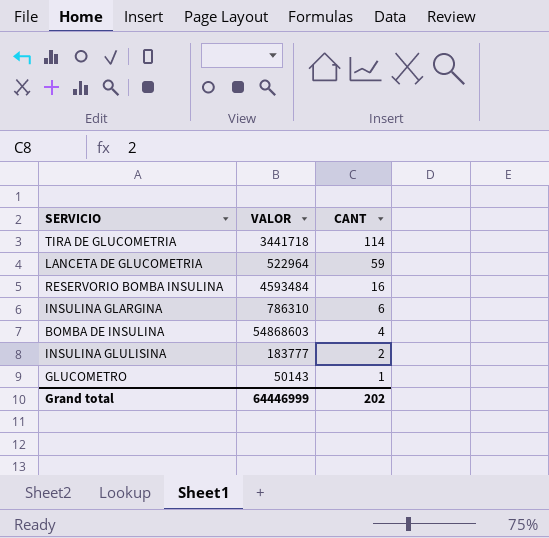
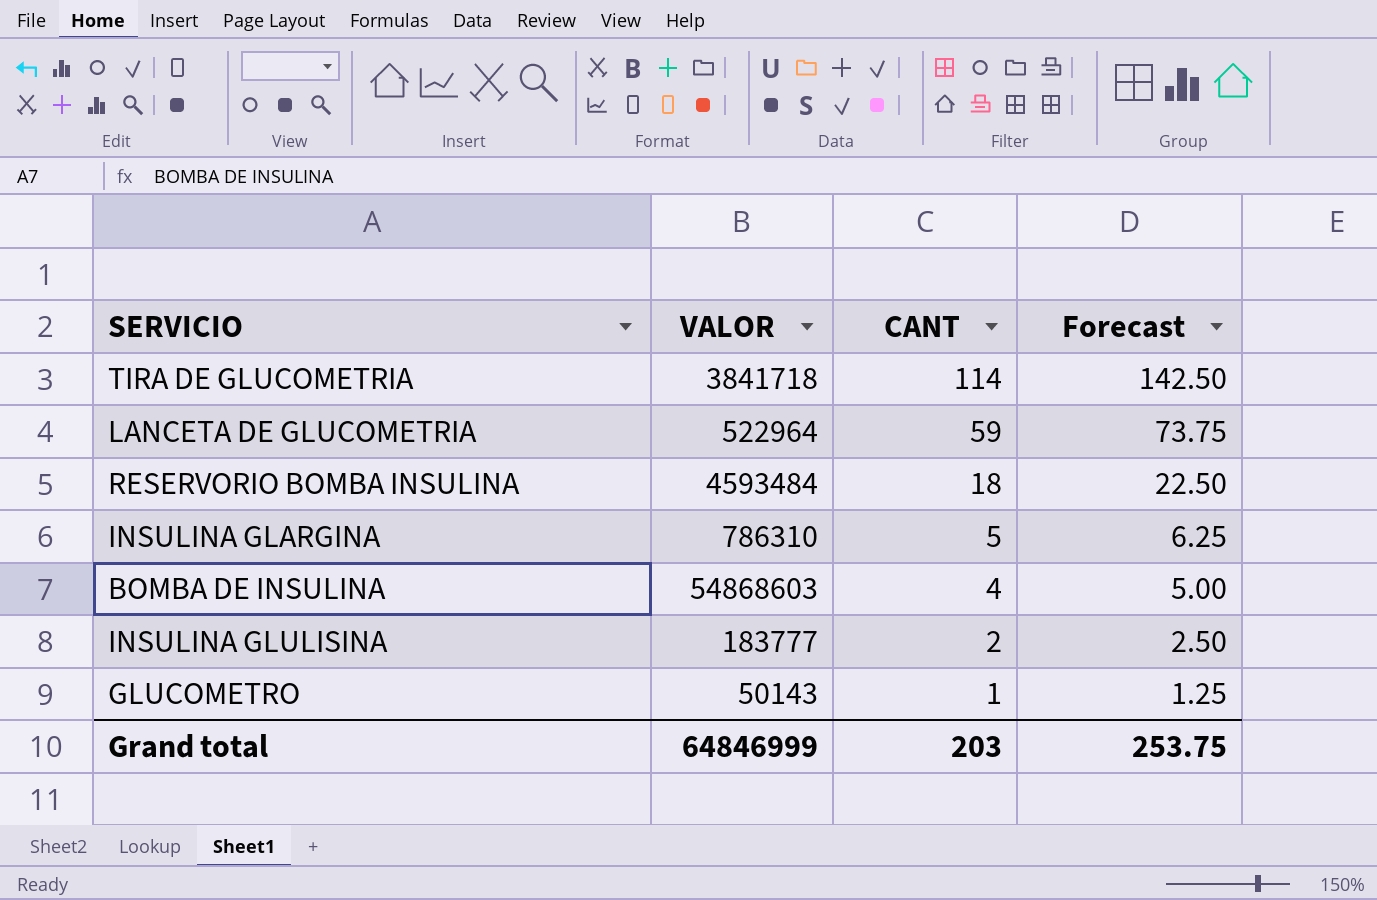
column Forecast | formula: none -> [CANT] * 1.25
TIRA DE GLUCOMETRIA | VALOR: 3441718 -> 3841718
RESERVORIO BOMBA INSULINA | CANT: 16 -> 18
INSULINA GLARGINA | CANT: 6 -> 5
Grand total | VALOR: 64446999 -> 64846999
Grand total | CANT: 202 -> 203

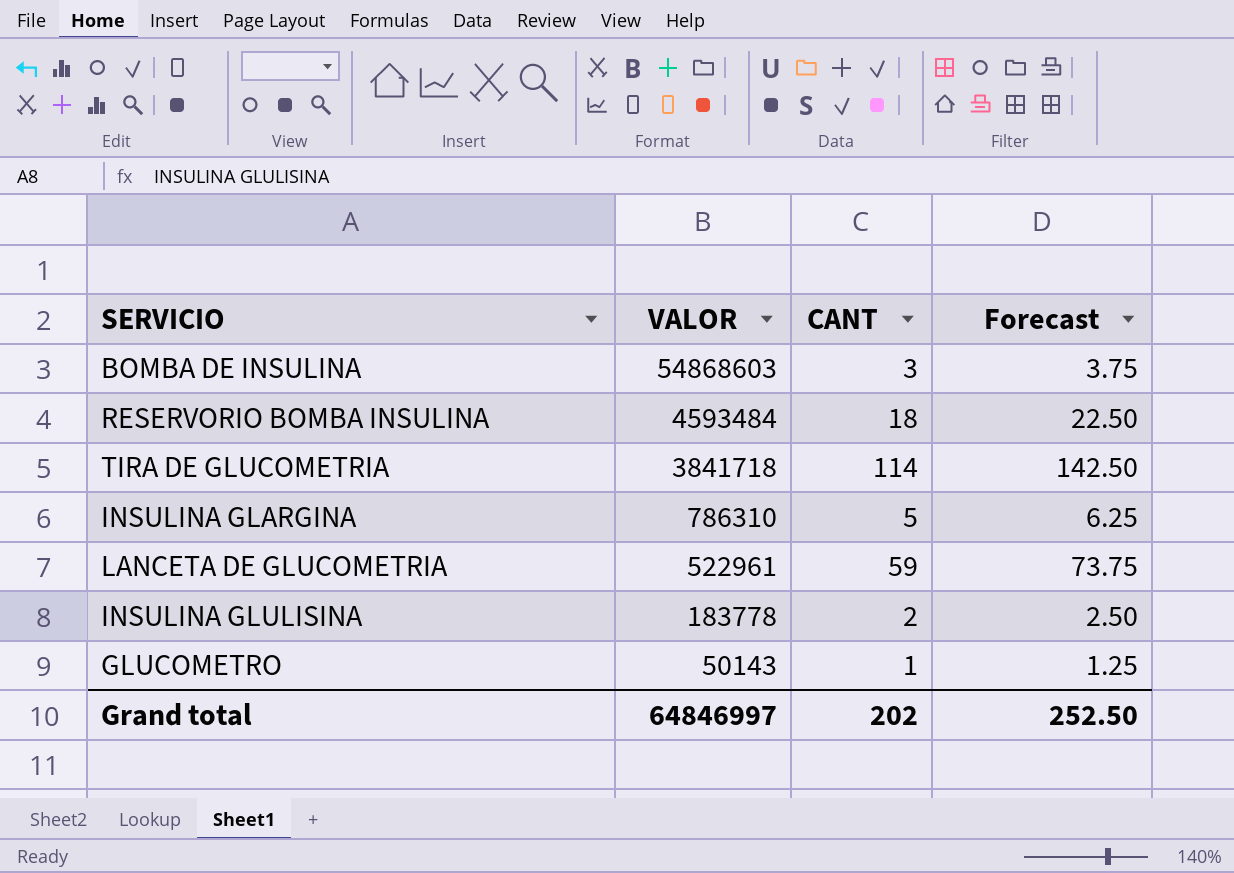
row order: CANT descending -> VALOR descending
BOMBA DE INSULINA | CANT: 4 -> 3
BOMBA DE INSULINA | Forecast: 5.00 -> 3.75
LANCETA DE GLUCOMETRIA | VALOR: 522964 -> 522961
INSULINA GLULISINA | VALOR: 183777 -> 183778
Grand total | VALOR: 64846999 -> 64846997
Grand total | CANT: 203 -> 202
Grand total | Forecast: 253.75 -> 252.50

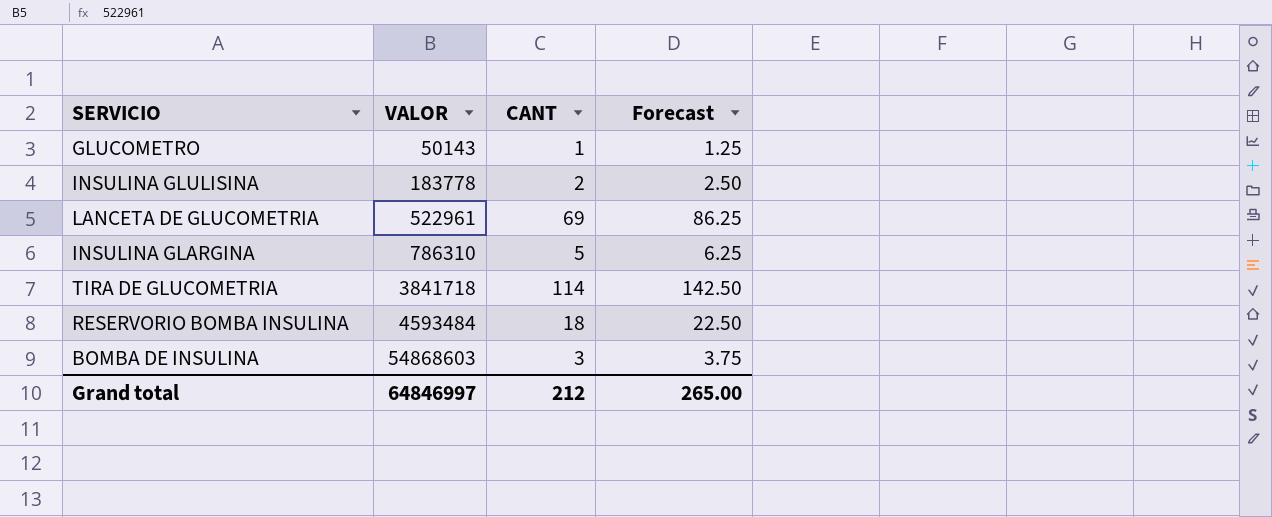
row order: VALOR descending -> VALOR ascending
LANCETA DE GLUCOMETRIA | CANT: 59 -> 69
LANCETA DE GLUCOMETRIA | Forecast: 73.75 -> 86.25
Grand total | CANT: 202 -> 212
Grand total | Forecast: 252.50 -> 265.00

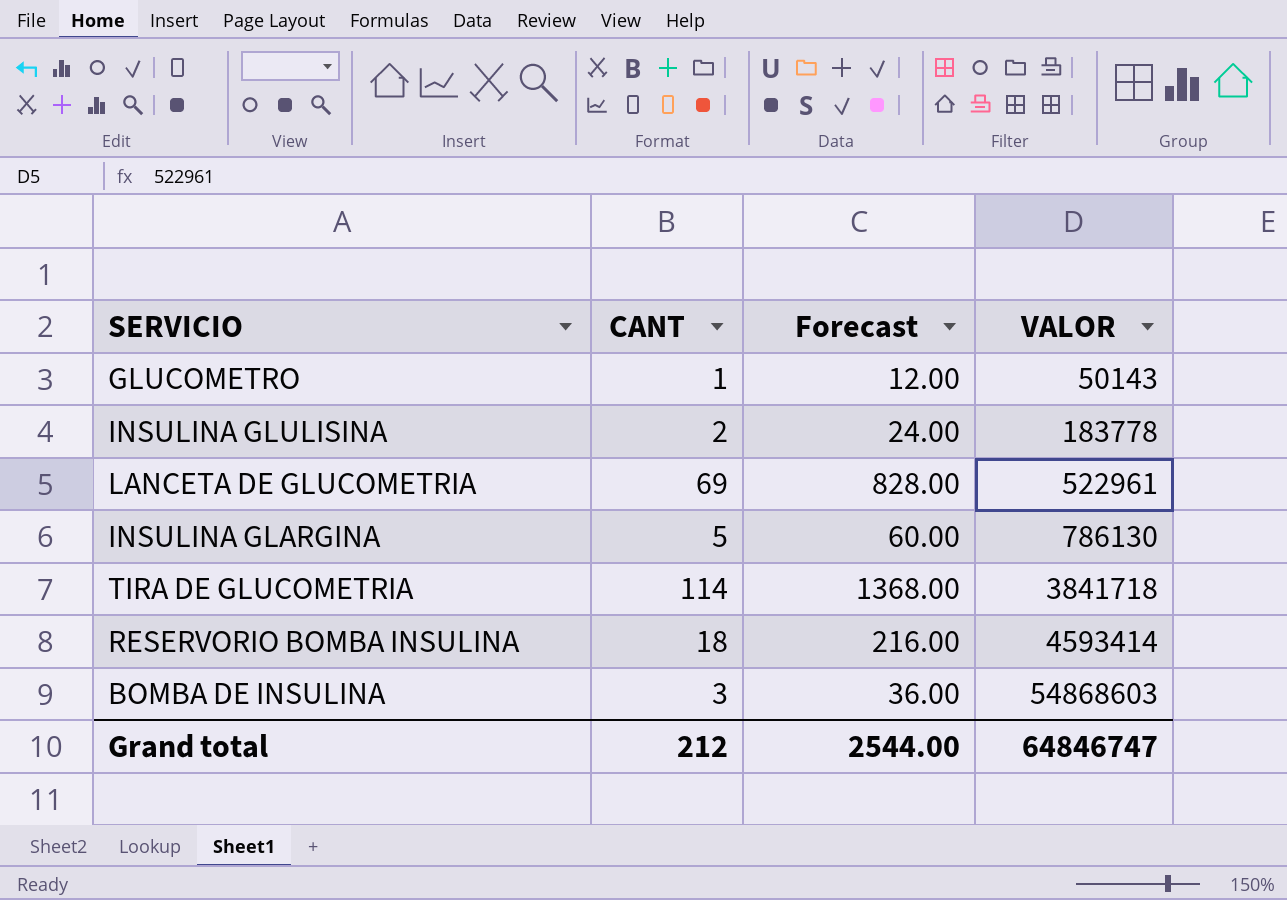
column Forecast | formula: [CANT] * 1.25 -> [CANT] * 12
column VALOR | position: 2 -> 4
INSULINA GLARGINA | VALOR: 786310 -> 786130
RESERVORIO BOMBA INSULINA | VALOR: 4593484 -> 4593414
Grand total | Forecast: 265.00 -> 2544.00
Grand total | VALOR: 64846997 -> 64846747

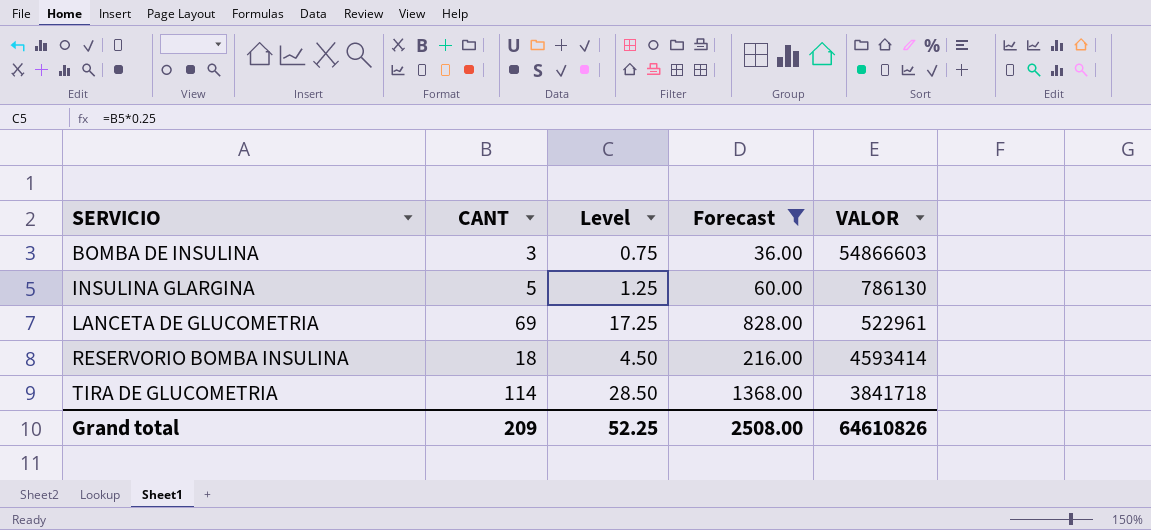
filter: none -> Forecast >= 36.00
row order: VALOR ascending -> SERVICIO ascending
column Level | formula: none -> [CANT] * 0.25
BOMBA DE INSULINA | VALOR: 54868603 -> 54866603
Grand total | CANT: 212 -> 209
Grand total | Forecast: 2544.00 -> 2508.00
Grand total | VALOR: 64846747 -> 64610826

